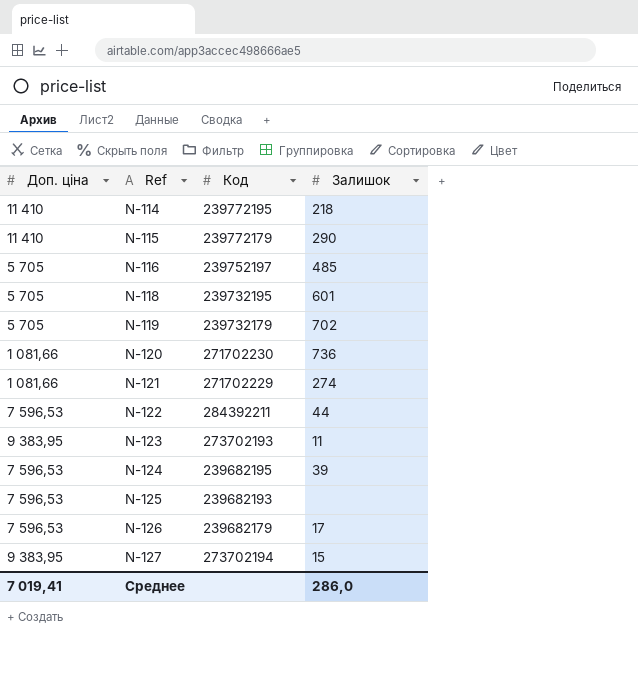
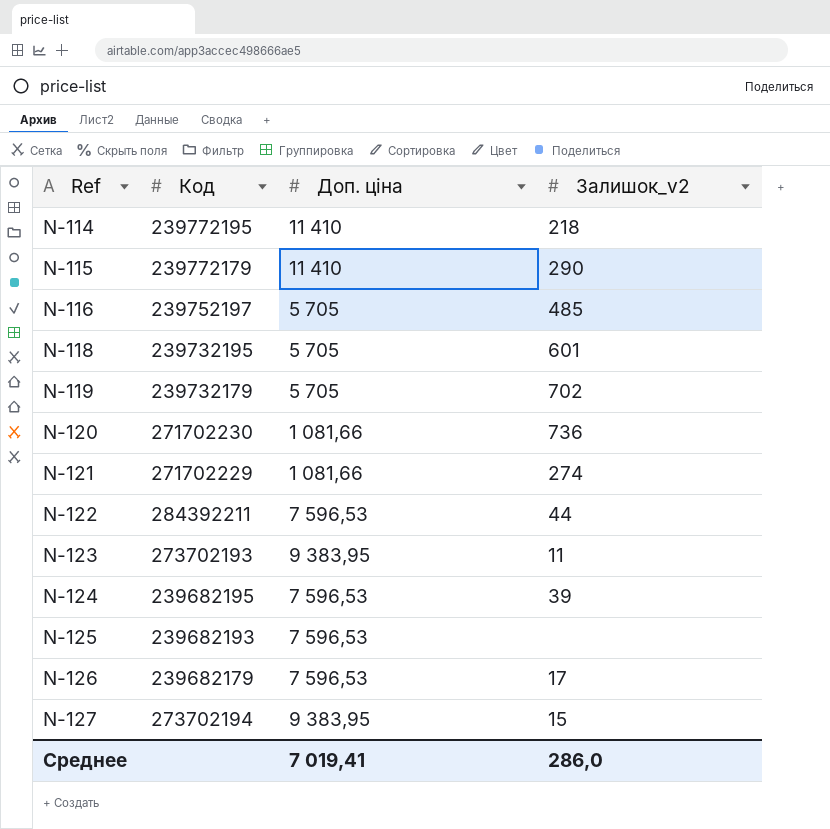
column Доп. ціна | position: 1 -> 3
column name: Залишок -> Залишок_v2

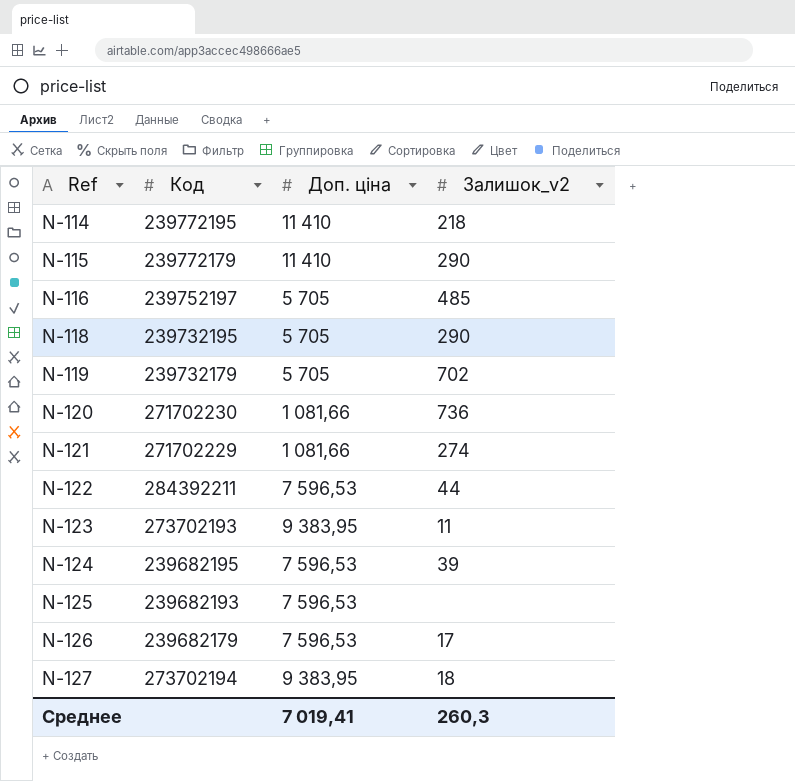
N-118 | Залишок_v2: 601 -> 290
N-127 | Залишок_v2: 15 -> 18
Среднее | Залишок_v2: 286,0 -> 260,3

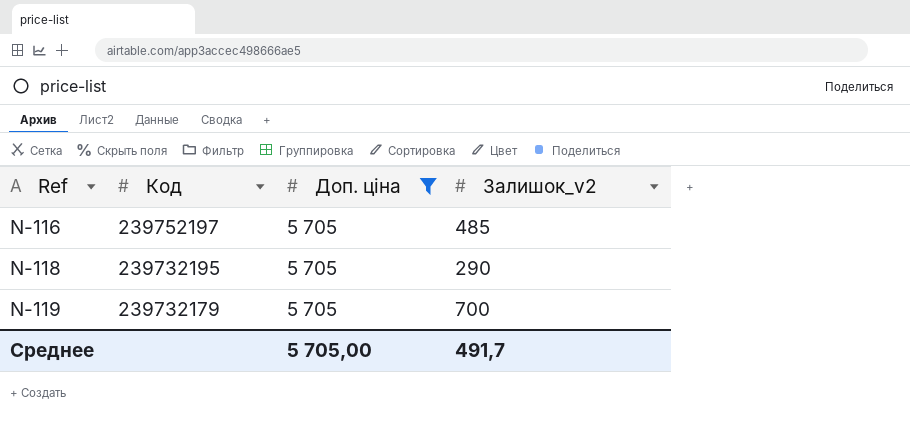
filter: none -> Доп. ціна = 5 705
N-119 | Залишок_v2: 702 -> 700
Среднее | Доп. ціна: 7 019,41 -> 5 705,00
Среднее | Залишок_v2: 260,3 -> 491,7

